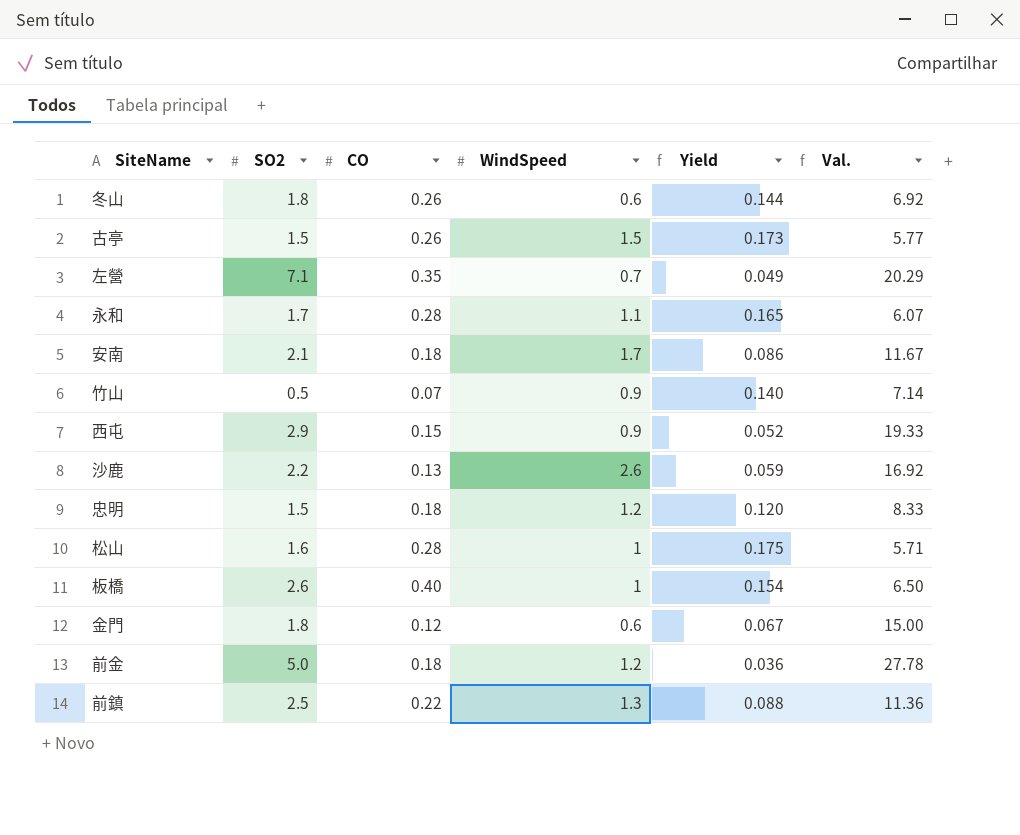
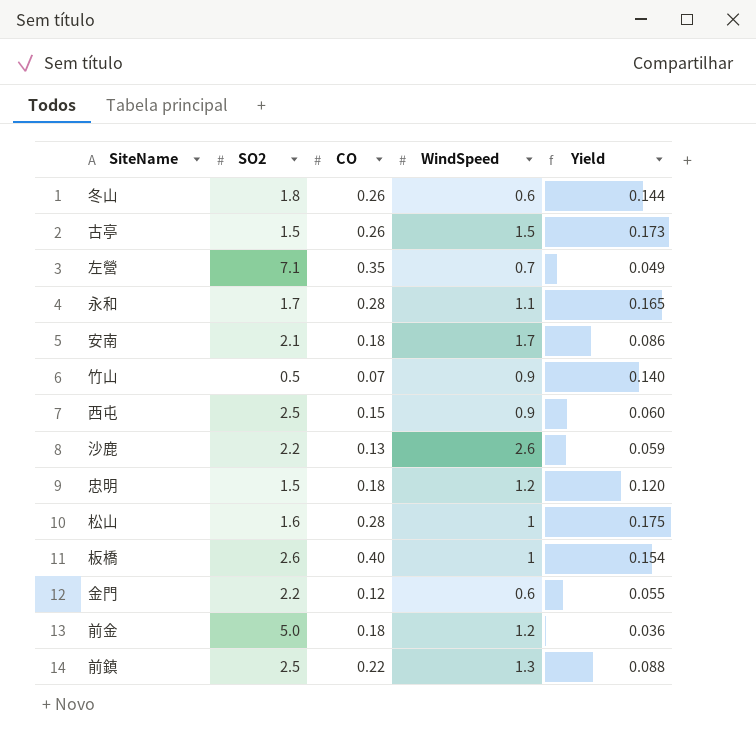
column Val. | formula: [SO2] / [CO] -> none
西屯 | SO2: 2.9 -> 2.5
西屯 | Yield: 0.052 -> 0.060
金門 | SO2: 1.8 -> 2.2
金門 | Yield: 0.067 -> 0.055

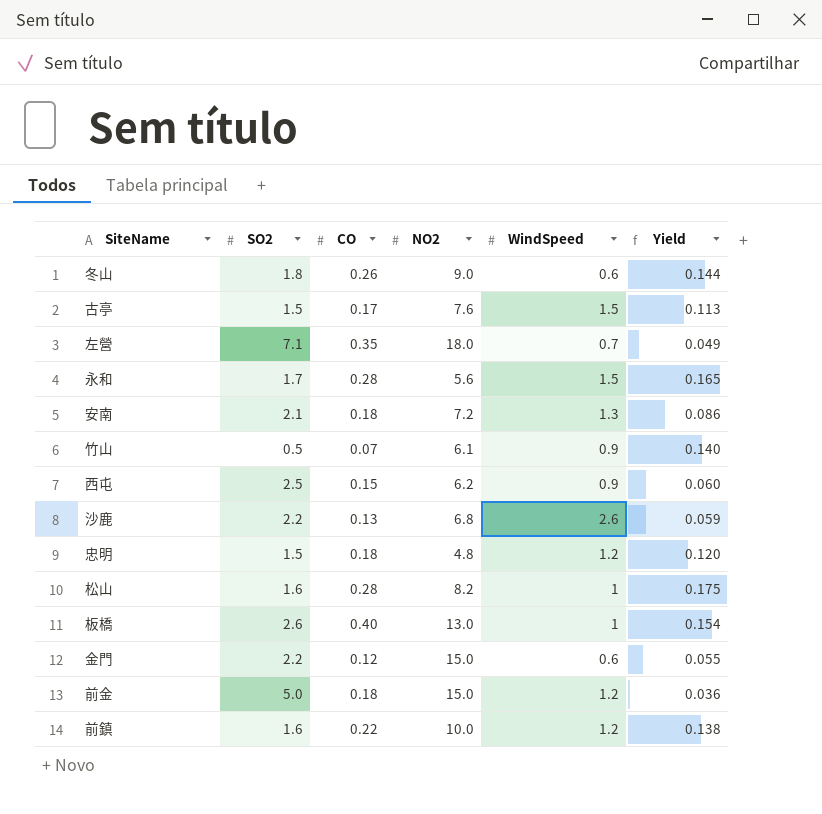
column NO2 | position: none -> 4
古亭 | CO: 0.26 -> 0.17
古亭 | Yield: 0.173 -> 0.113
永和 | WindSpeed: 1.1 -> 1.5
安南 | WindSpeed: 1.7 -> 1.3
前鎮 | SO2: 2.5 -> 1.6
前鎮 | WindSpeed: 1.3 -> 1.2
前鎮 | Yield: 0.088 -> 0.138

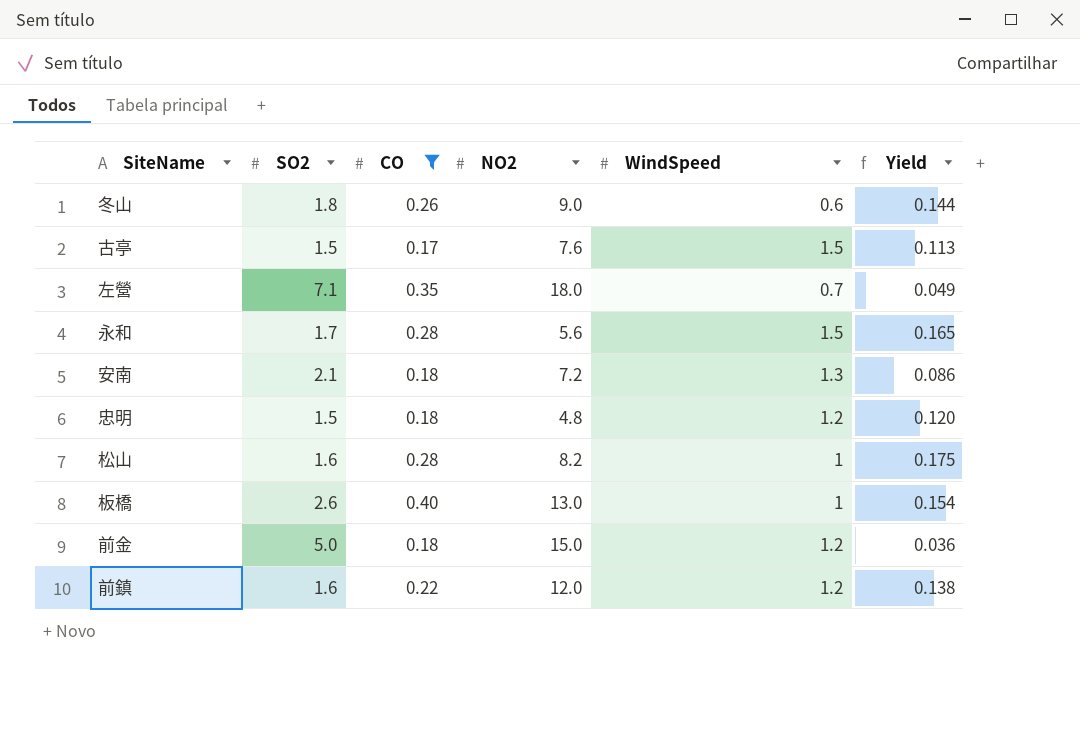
filter: none -> CO >= 0.17
前鎮 | NO2: 10.0 -> 12.0

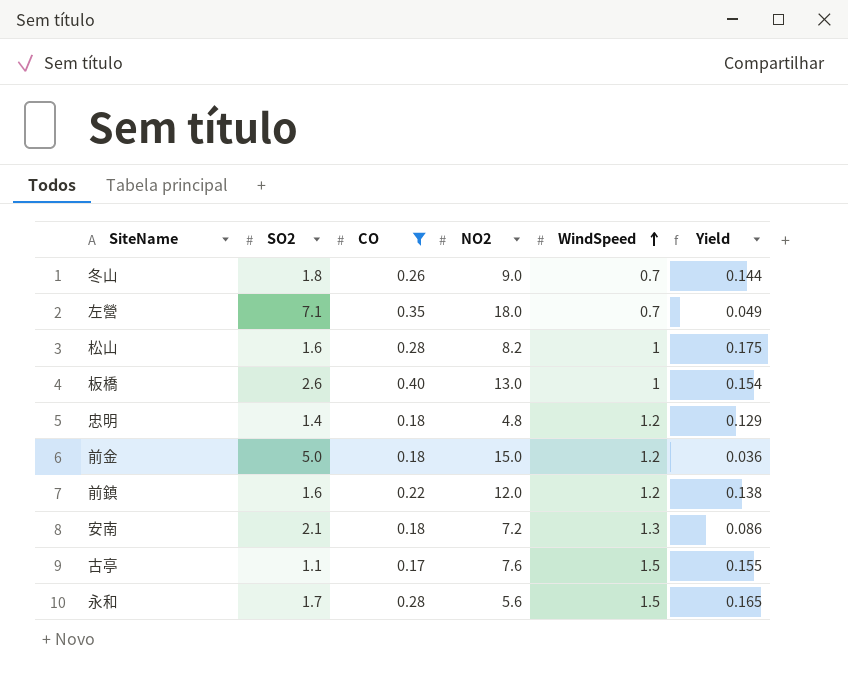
row order: none -> WindSpeed ascending
冬山 | WindSpeed: 0.6 -> 0.7
忠明 | SO2: 1.5 -> 1.4
忠明 | Yield: 0.120 -> 0.129
古亭 | SO2: 1.5 -> 1.1
古亭 | Yield: 0.113 -> 0.155

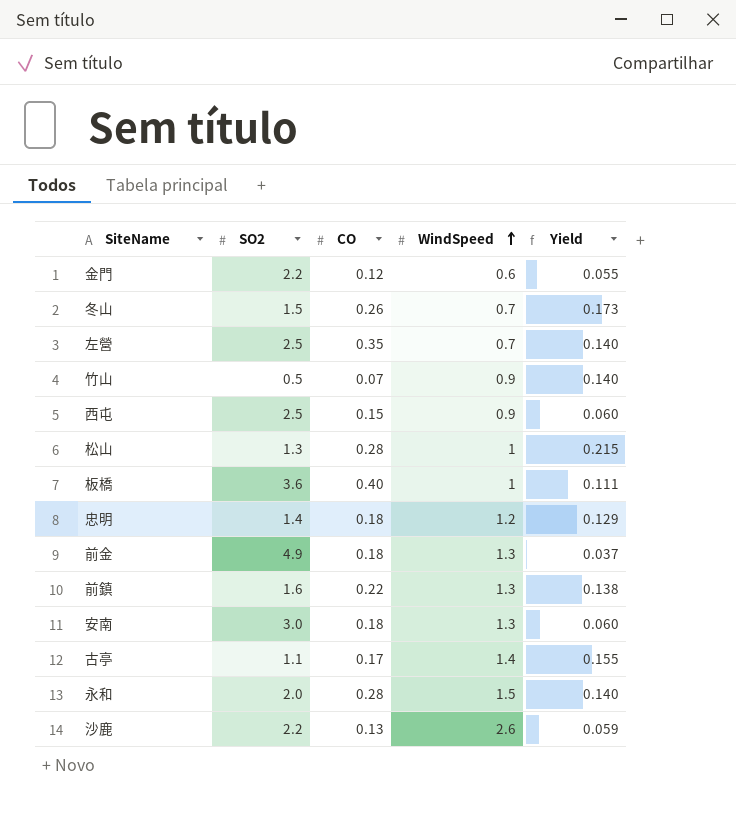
filter: CO >= 0.17 -> none
column NO2 | position: 4 -> none
冬山 | SO2: 1.8 -> 1.5
冬山 | Yield: 0.144 -> 0.173
左營 | SO2: 7.1 -> 2.5
左營 | Yield: 0.049 -> 0.140
松山 | SO2: 1.6 -> 1.3
松山 | Yield: 0.175 -> 0.215
板橋 | SO2: 2.6 -> 3.6
板橋 | Yield: 0.154 -> 0.111
前金 | SO2: 5.0 -> 4.9
前金 | WindSpeed: 1.2 -> 1.3
前金 | Yield: 0.036 -> 0.037
前鎮 | WindSpeed: 1.2 -> 1.3
安南 | SO2: 2.1 -> 3.0
安南 | Yield: 0.086 -> 0.060
古亭 | WindSpeed: 1.5 -> 1.4
永和 | SO2: 1.7 -> 2.0
永和 | Yield: 0.165 -> 0.140

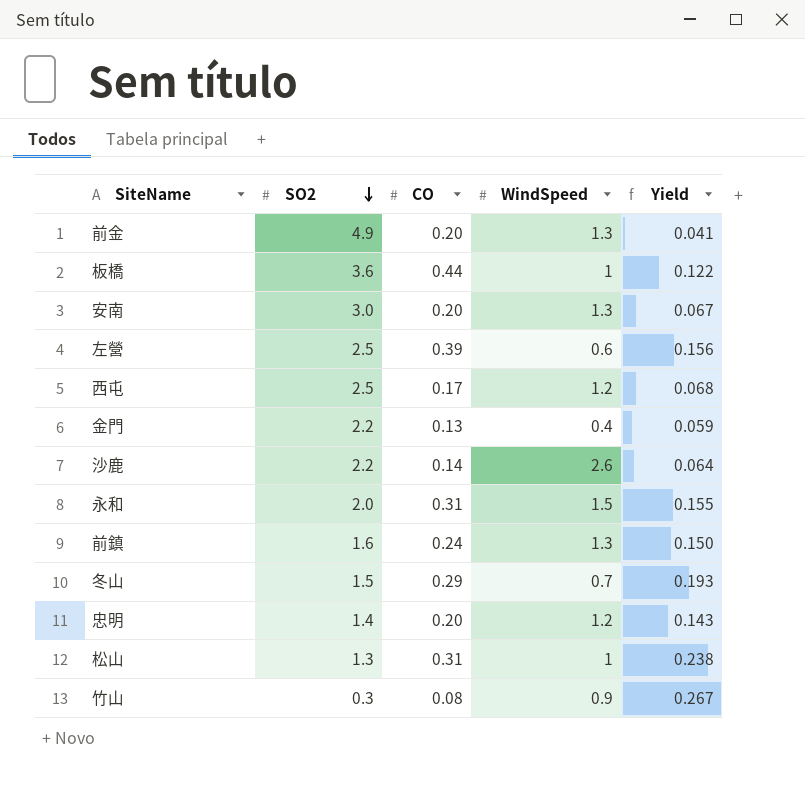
row order: WindSpeed ascending -> SO2 descending
row 古亭: 1.1 | 0.17 | 1.4 | 0.155 -> none
前金 | CO: 0.18 -> 0.20
前金 | Yield: 0.037 -> 0.041
板橋 | CO: 0.40 -> 0.44
板橋 | Yield: 0.111 -> 0.122
安南 | CO: 0.18 -> 0.20
安南 | Yield: 0.060 -> 0.067
左營 | CO: 0.35 -> 0.39
左營 | WindSpeed: 0.7 -> 0.6
左營 | Yield: 0.140 -> 0.156
西屯 | CO: 0.15 -> 0.17
西屯 | WindSpeed: 0.9 -> 1.2
西屯 | Yield: 0.060 -> 0.068
金門 | CO: 0.12 -> 0.13
金門 | WindSpeed: 0.6 -> 0.4
金門 | Yield: 0.055 -> 0.059
沙鹿 | CO: 0.13 -> 0.14
沙鹿 | Yield: 0.059 -> 0.064
永和 | CO: 0.28 -> 0.31
永和 | Yield: 0.140 -> 0.155
前鎮 | CO: 0.22 -> 0.24
前鎮 | Yield: 0.138 -> 0.150
冬山 | CO: 0.26 -> 0.29
冬山 | Yield: 0.173 -> 0.193
忠明 | CO: 0.18 -> 0.20
忠明 | Yield: 0.129 -> 0.143
松山 | CO: 0.28 -> 0.31
松山 | Yield: 0.215 -> 0.238
竹山 | SO2: 0.5 -> 0.3
竹山 | CO: 0.07 -> 0.08
竹山 | Yield: 0.140 -> 0.267

